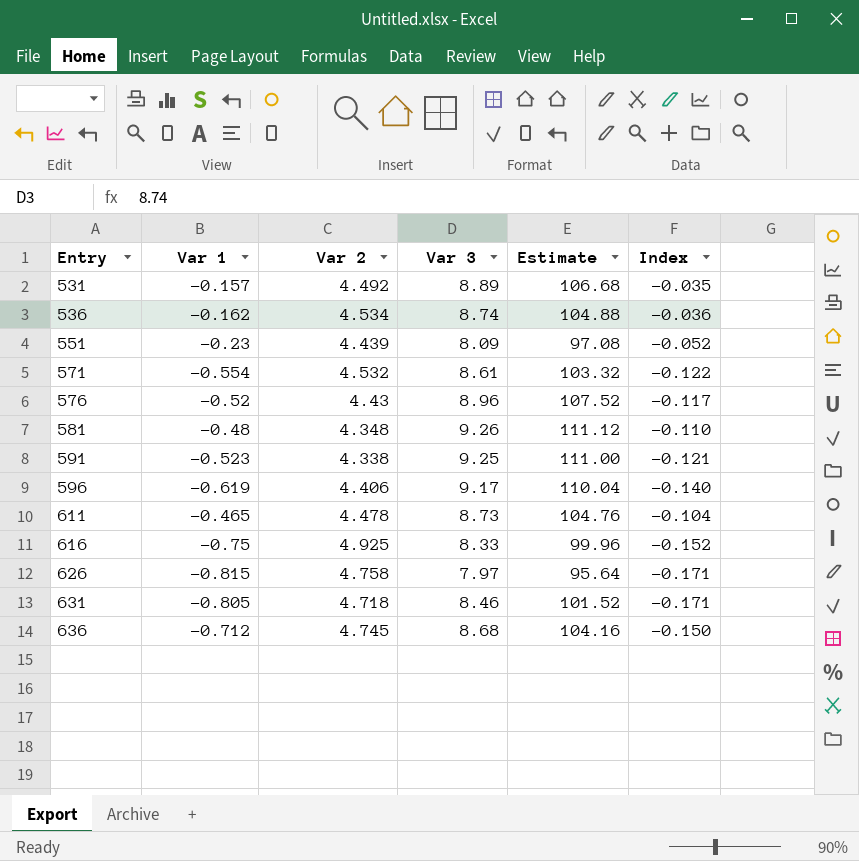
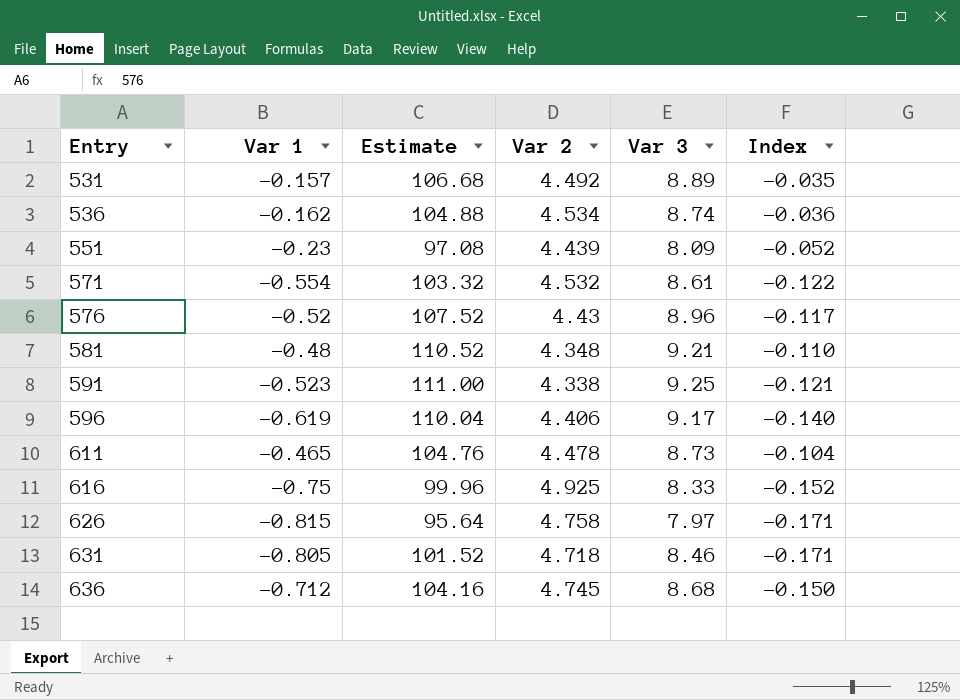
column Estimate | position: 5 -> 3
581 | Estimate: 111.12 -> 110.52
581 | Var 3: 9.26 -> 9.21

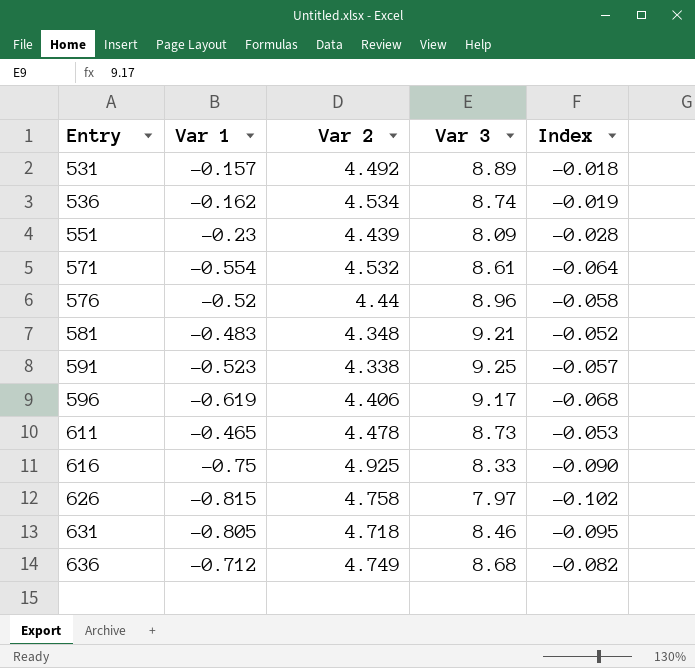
column Estimate | formula: [Var 3] * 12 -> none
column Index | formula: [Var 1] / [Var 2] -> [Var 1] / [Var 3]
576 | Var 2: 4.43 -> 4.44
581 | Var 1: -0.48 -> -0.483
636 | Var 2: 4.745 -> 4.749

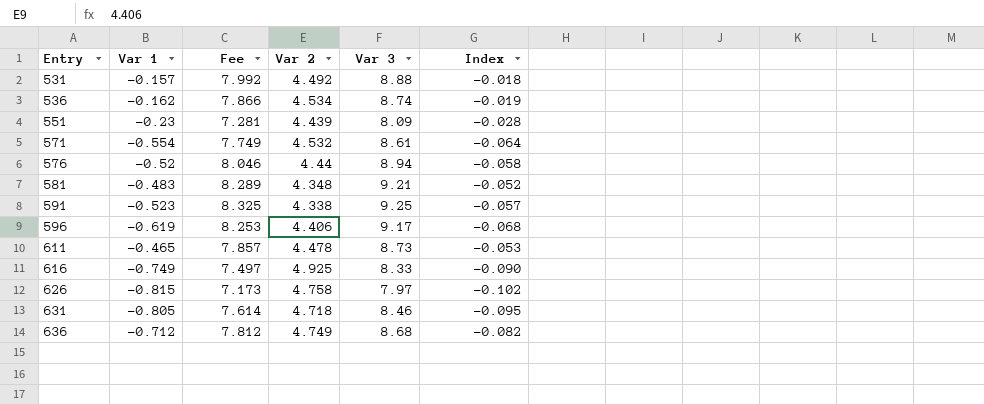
column Fee | formula: none -> [Var 3] * 0.9
531 | Var 3: 8.89 -> 8.88
576 | Var 3: 8.96 -> 8.94
616 | Var 1: -0.75 -> -0.749

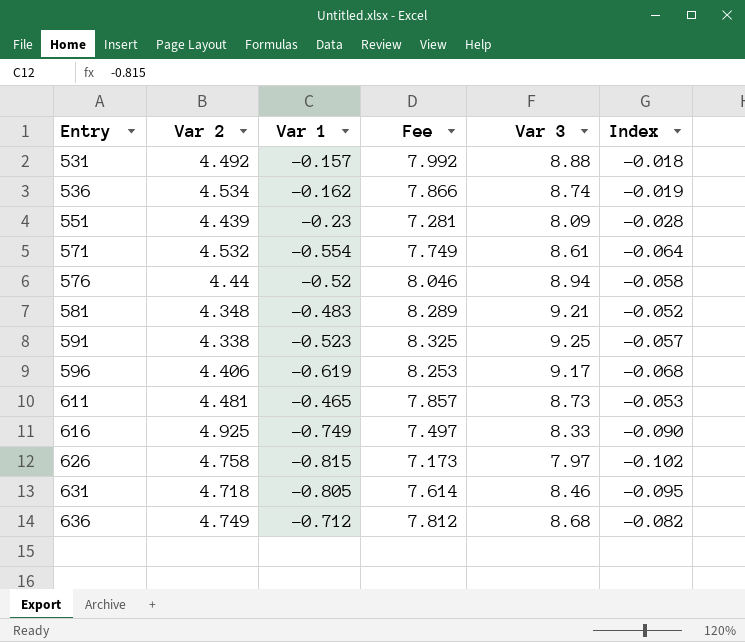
column Var 2 | position: 4 -> 2
611 | Var 2: 4.478 -> 4.481

